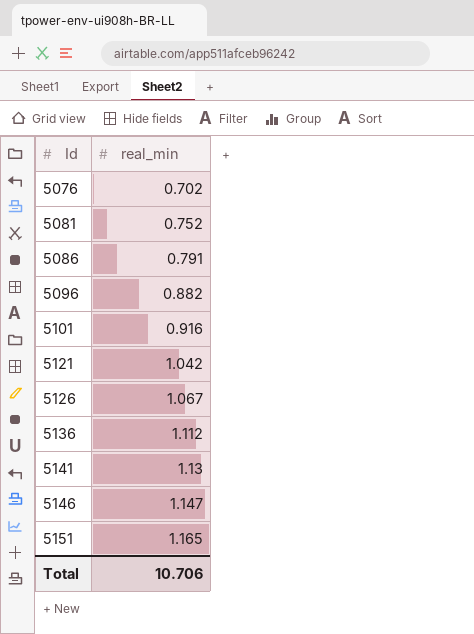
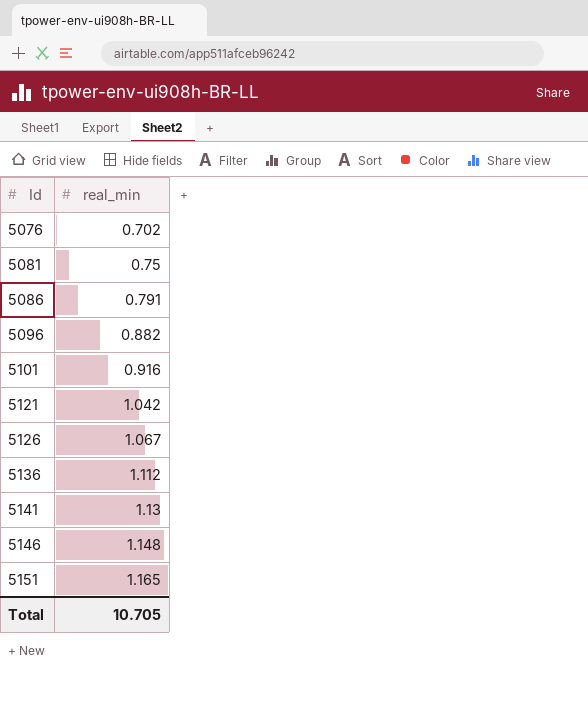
5081 | real_min: 0.752 -> 0.75
5146 | real_min: 1.147 -> 1.148
Total | real_min: 10.706 -> 10.705

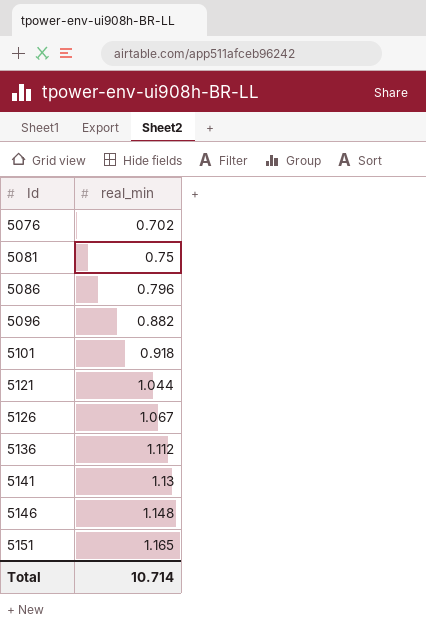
5086 | real_min: 0.791 -> 0.796
5101 | real_min: 0.916 -> 0.918
5121 | real_min: 1.042 -> 1.044
Total | real_min: 10.705 -> 10.714

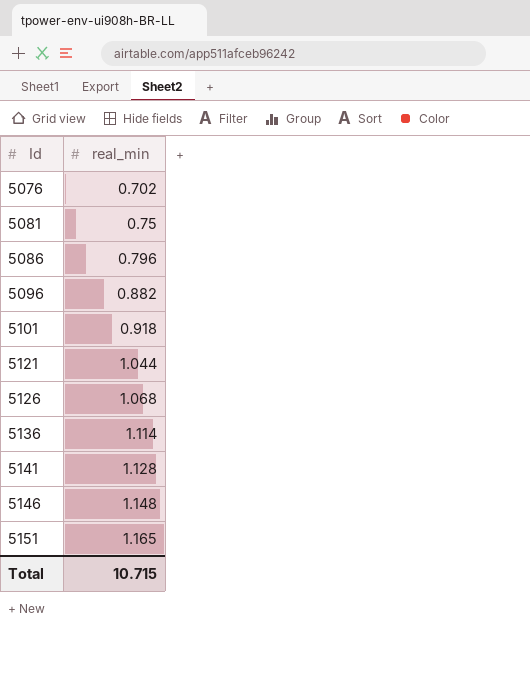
5126 | real_min: 1.067 -> 1.068
5136 | real_min: 1.112 -> 1.114
5141 | real_min: 1.13 -> 1.128
Total | real_min: 10.714 -> 10.715

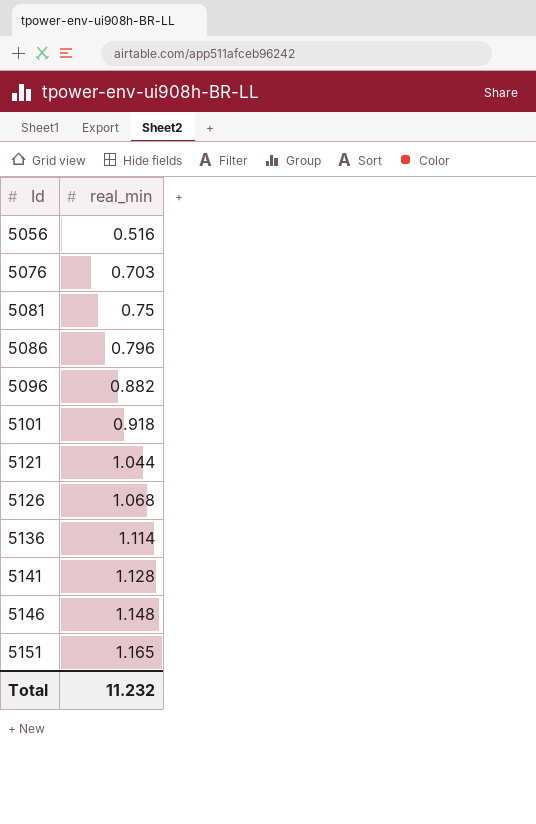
row 5056: none -> 0.516
5076 | real_min: 0.702 -> 0.703
Total | real_min: 10.715 -> 11.232

